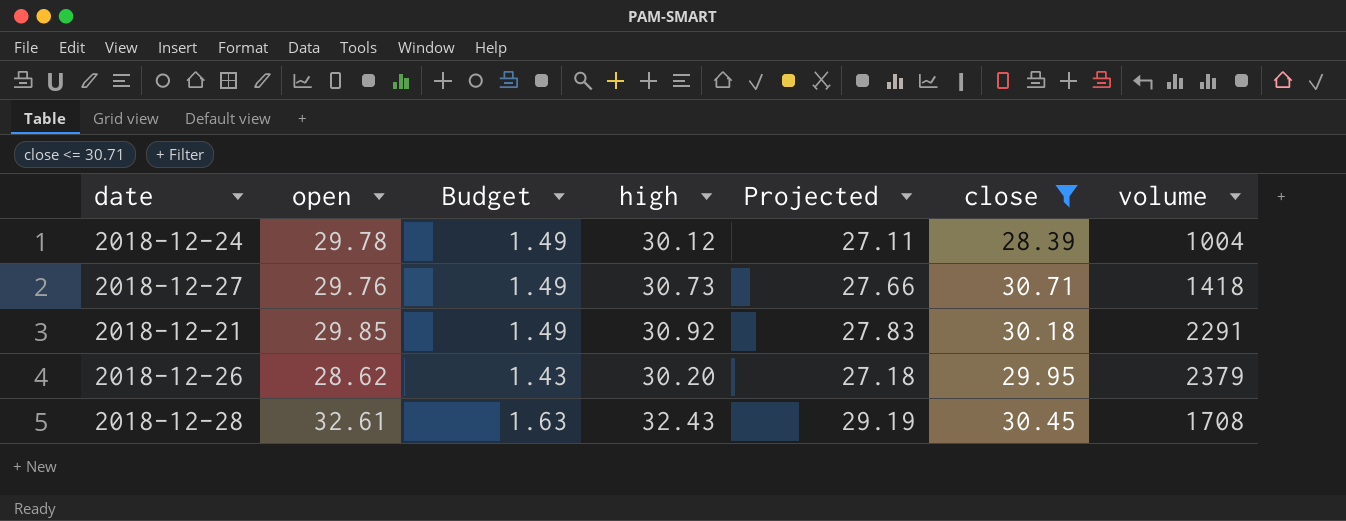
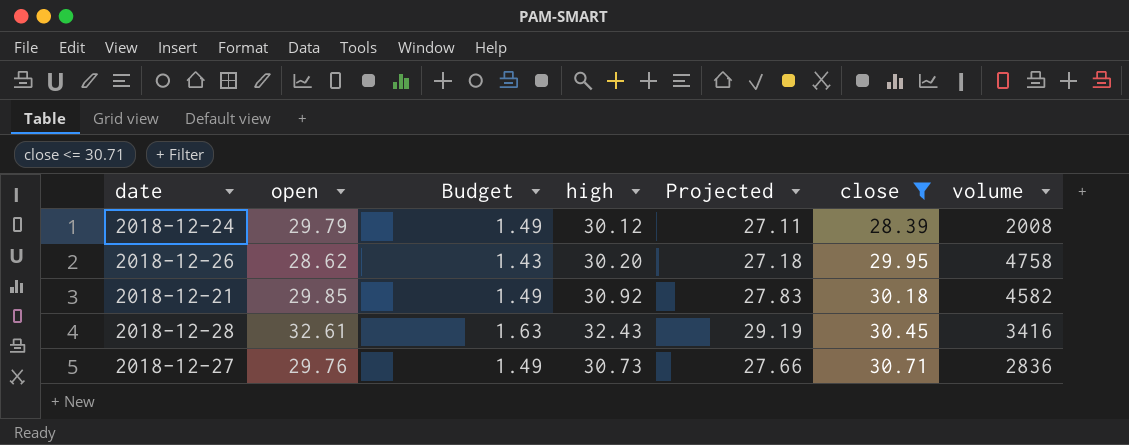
row order: none -> close ascending
2018-12-24 | open: 29.78 -> 29.79
2018-12-24 | volume: 1004 -> 2008
2018-12-26 | volume: 2379 -> 4758
2018-12-21 | volume: 2291 -> 4582
2018-12-28 | volume: 1708 -> 3416
2018-12-27 | volume: 1418 -> 2836

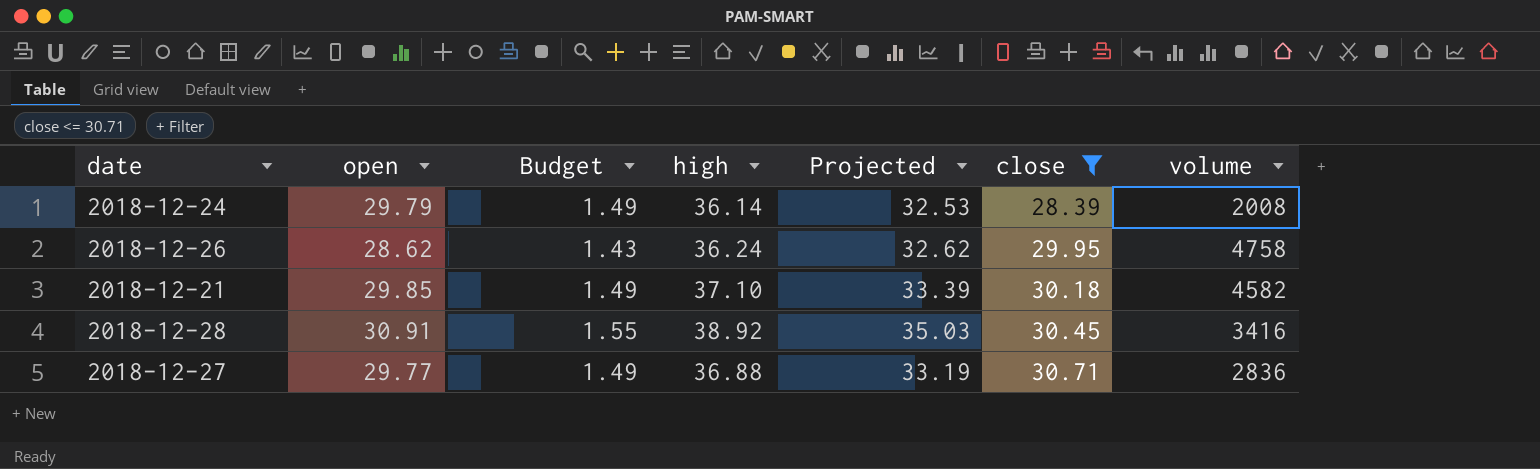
2018-12-24 | high: 30.12 -> 36.14
2018-12-24 | Projected: 27.11 -> 32.53
2018-12-26 | high: 30.20 -> 36.24
2018-12-26 | Projected: 27.18 -> 32.62
2018-12-21 | high: 30.92 -> 37.10
2018-12-21 | Projected: 27.83 -> 33.39
2018-12-28 | open: 32.61 -> 30.91
2018-12-28 | Budget: 1.63 -> 1.55
2018-12-28 | high: 32.43 -> 38.92
2018-12-28 | Projected: 29.19 -> 35.03
2018-12-27 | open: 29.76 -> 29.77
2018-12-27 | high: 30.73 -> 36.88
2018-12-27 | Projected: 27.66 -> 33.19

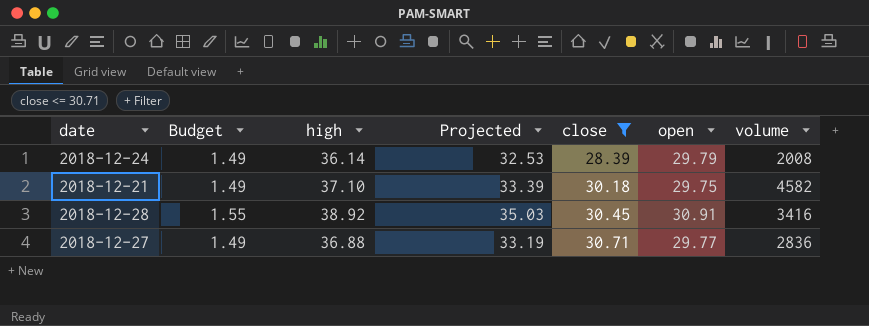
column open | position: 2 -> 6
row 2018-12-26: 28.62 | 1.43 | 36.24 | 32.62 | 29.95 | 4758 -> none
2018-12-21 | open: 29.85 -> 29.75

